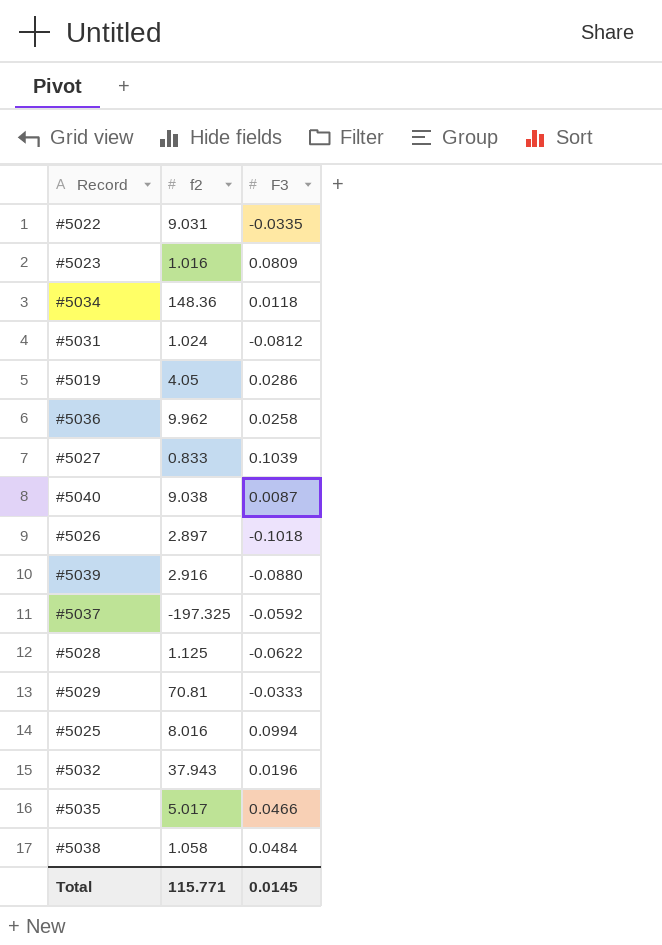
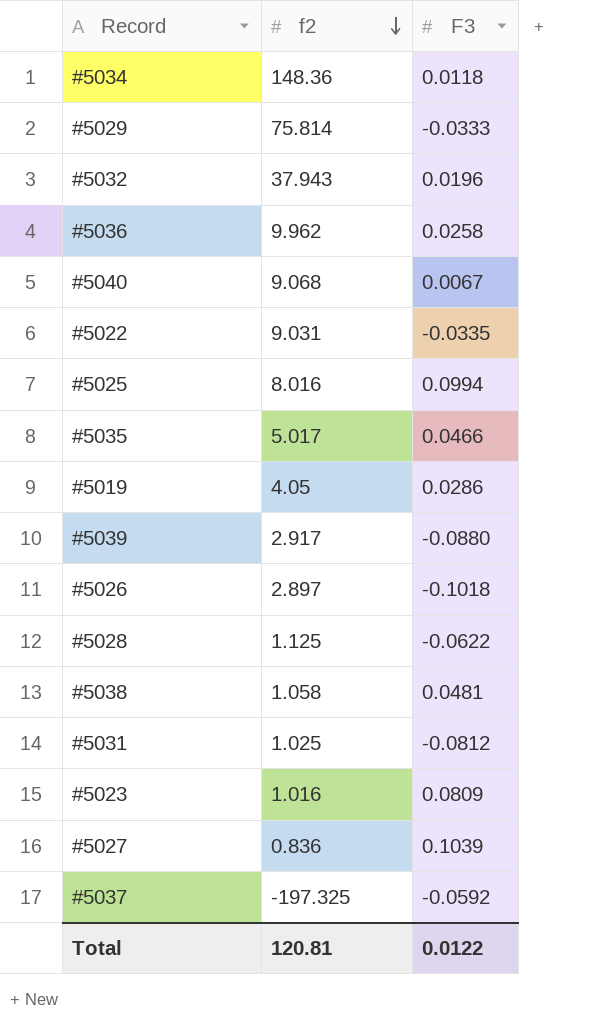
row order: none -> f2 descending
#5029 | f2: 70.81 -> 75.814
#5040 | f2: 9.038 -> 9.068
#5040 | F3: 0.0087 -> 0.0067
#5039 | f2: 2.916 -> 2.917
#5038 | F3: 0.0484 -> 0.0481
#5031 | f2: 1.024 -> 1.025
#5027 | f2: 0.833 -> 0.836
Total | f2: 115.771 -> 120.81
Total | F3: 0.0145 -> 0.0122

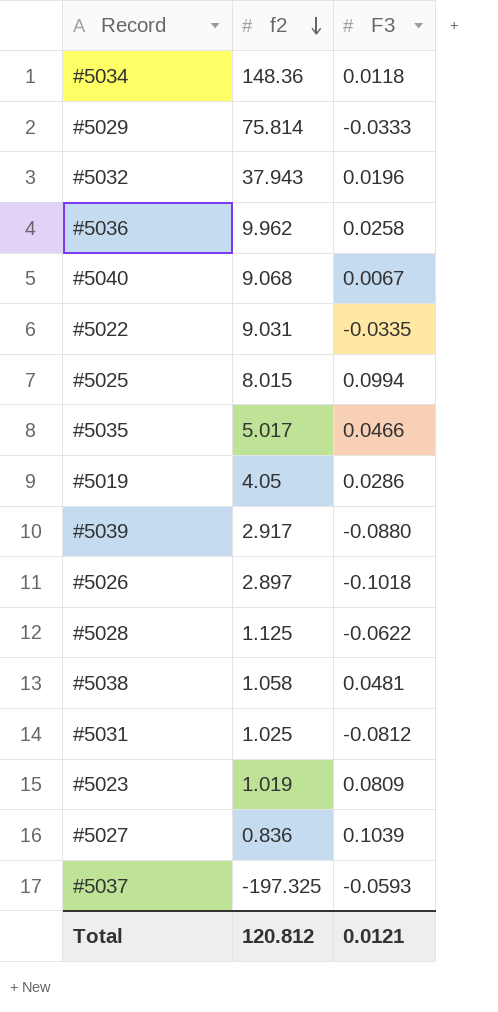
#5025 | f2: 8.016 -> 8.015
#5023 | f2: 1.016 -> 1.019
#5037 | F3: -0.0592 -> -0.0593
Total | f2: 120.81 -> 120.812
Total | F3: 0.0122 -> 0.0121

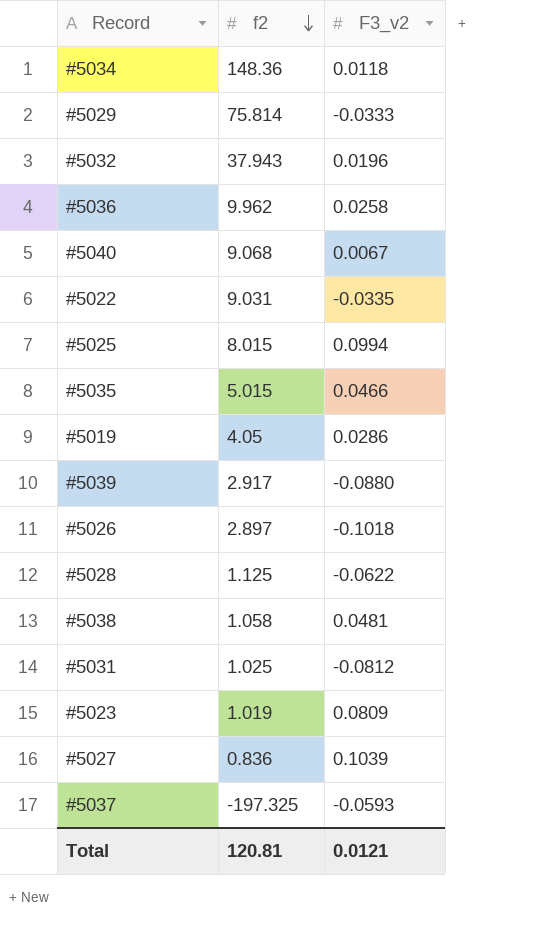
column name: F3 -> F3_v2
#5035 | f2: 5.017 -> 5.015
Total | f2: 120.812 -> 120.81

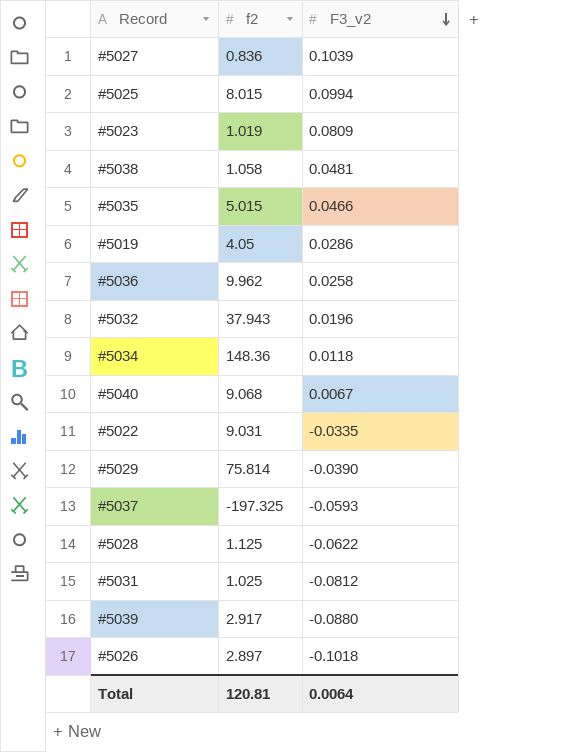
row order: f2 descending -> F3_v2 descending
#5029 | F3_v2: -0.0333 -> -0.0390
Total | F3_v2: 0.0121 -> 0.0064

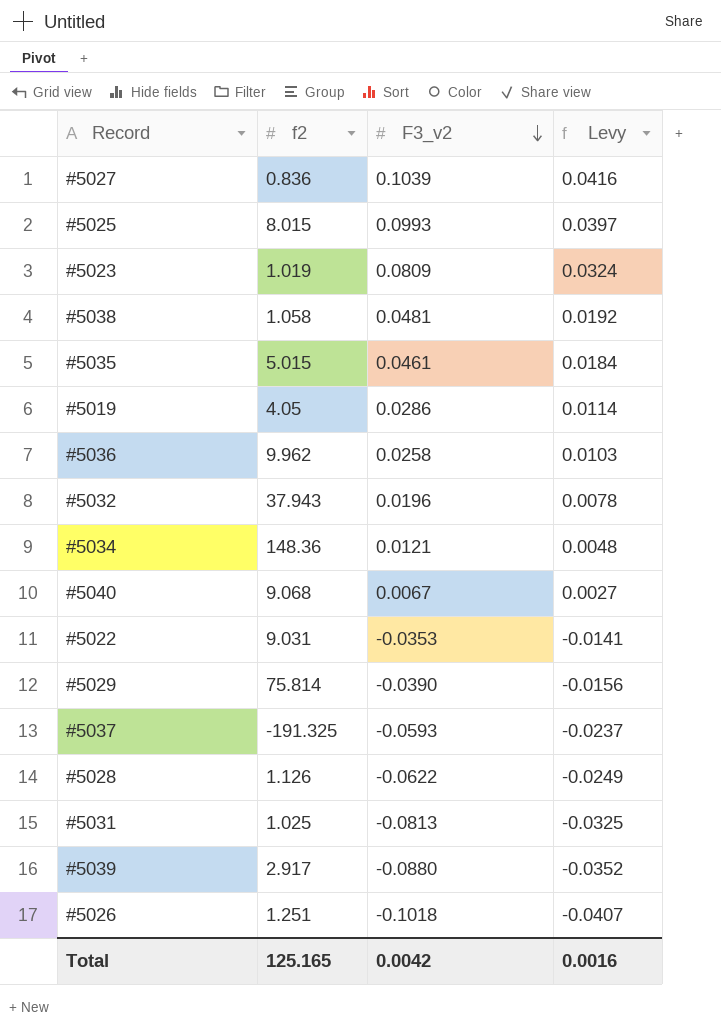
column Levy | formula: none -> [F3_v2] * 0.4
#5025 | F3_v2: 0.0994 -> 0.0993
#5035 | F3_v2: 0.0466 -> 0.0461
#5034 | F3_v2: 0.0118 -> 0.0121
#5022 | F3_v2: -0.0335 -> -0.0353
#5037 | f2: -197.325 -> -191.325
#5028 | f2: 1.125 -> 1.126
#5031 | F3_v2: -0.0812 -> -0.0813
#5026 | f2: 2.897 -> 1.251
Total | f2: 120.81 -> 125.165
Total | F3_v2: 0.0064 -> 0.0042

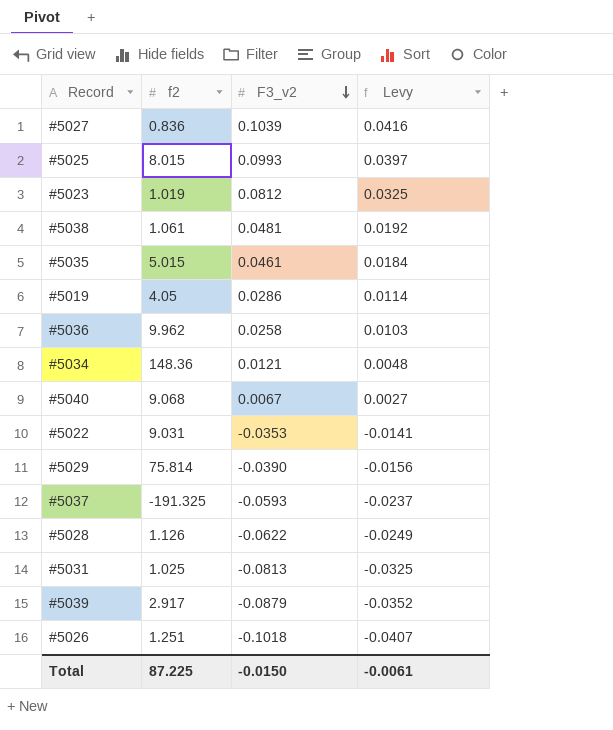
row #5032: 37.943 | 0.0196 | 0.0078 -> none
#5023 | F3_v2: 0.0809 -> 0.0812
#5023 | Levy: 0.0324 -> 0.0325
#5038 | f2: 1.058 -> 1.061
#5039 | F3_v2: -0.0880 -> -0.0879
Total | f2: 125.165 -> 87.225
Total | F3_v2: 0.0042 -> -0.0150
Total | Levy: 0.0016 -> -0.0061

